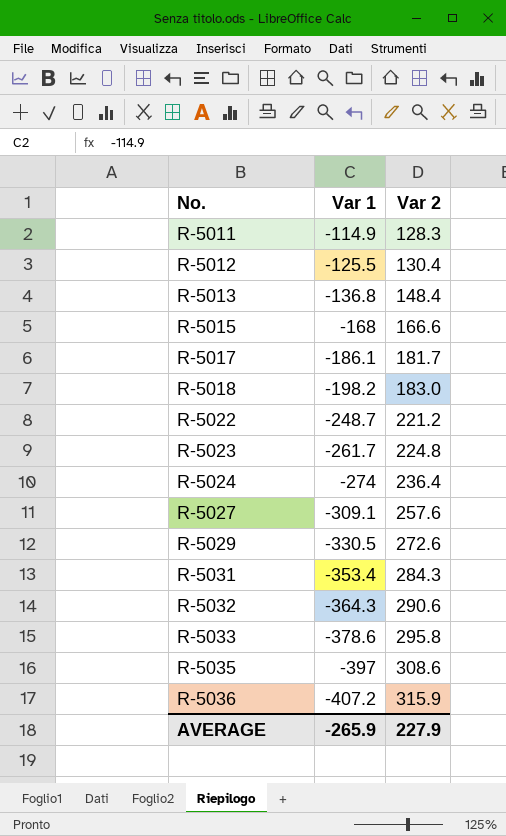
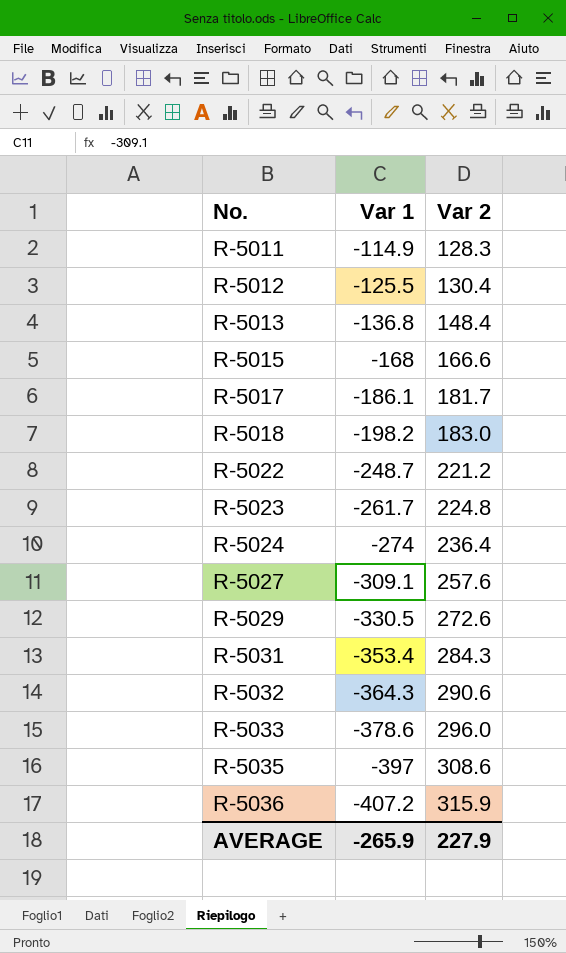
R-5033 | Var 2: 295.8 -> 296.0

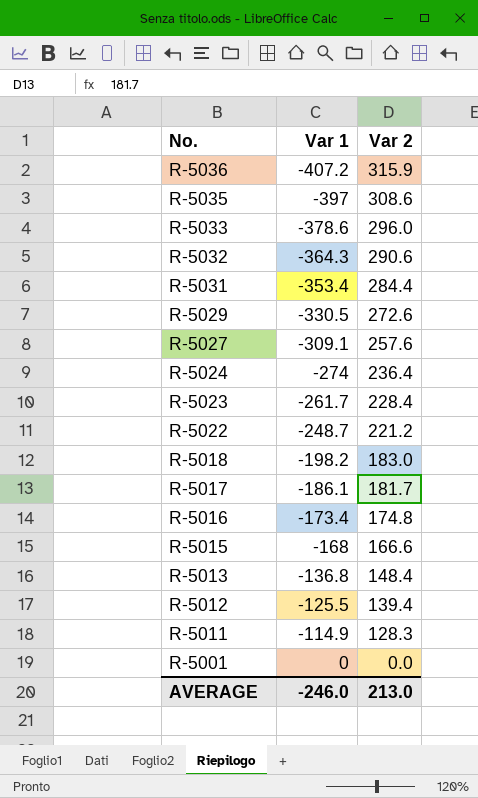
row order: No. ascending -> No. descending
R-5031 | Var 2: 284.3 -> 284.4
R-5023 | Var 2: 224.8 -> 228.4
row R-5016: none -> -173.4 | 174.8
R-5012 | Var 2: 130.4 -> 139.4
row R-5001: none -> 0 | 0.0
AVERAGE | Var 1: -265.9 -> -246.0
AVERAGE | Var 2: 227.9 -> 213.0

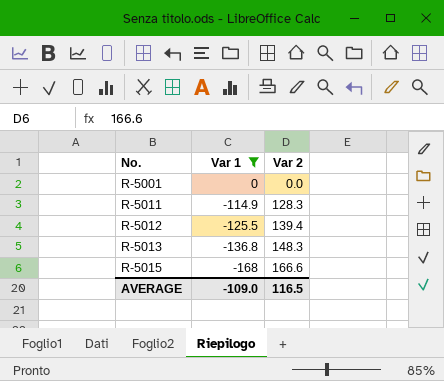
filter: none -> Var 1 >= -168
row order: No. descending -> No. ascending
R-5013 | Var 2: 148.4 -> 148.3
AVERAGE | Var 1: -246.0 -> -109.0
AVERAGE | Var 2: 213.0 -> 116.5

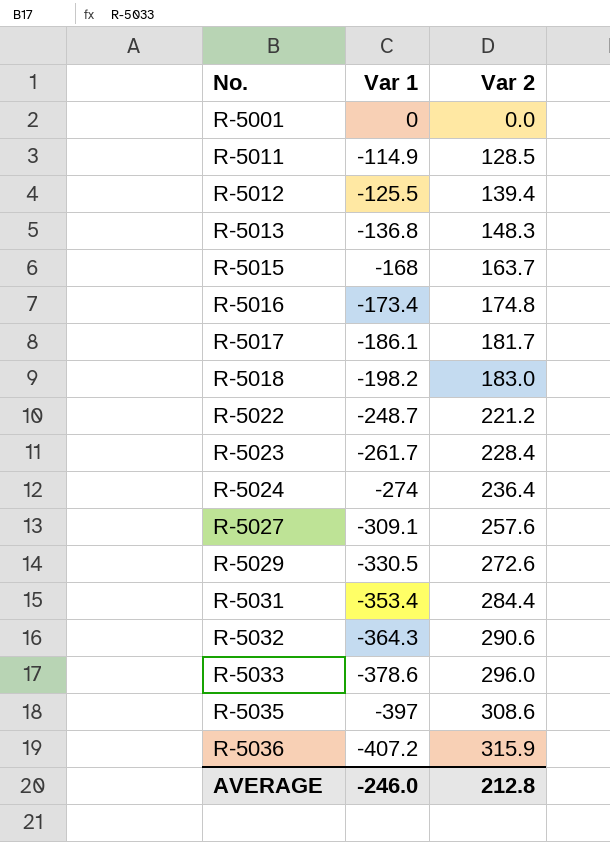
filter: Var 1 >= -168 -> none
R-5011 | Var 2: 128.3 -> 128.5
R-5015 | Var 2: 166.6 -> 163.7
AVERAGE | Var 1: -109.0 -> -246.0
AVERAGE | Var 2: 116.5 -> 212.8

